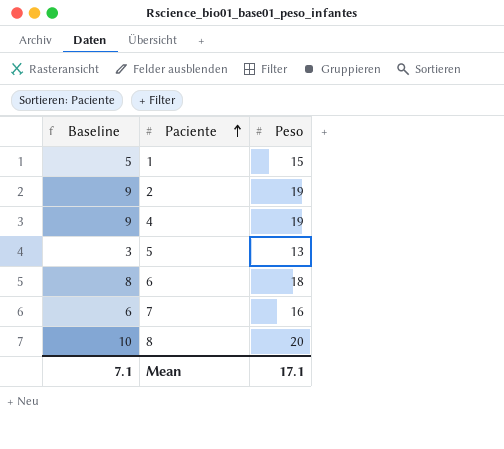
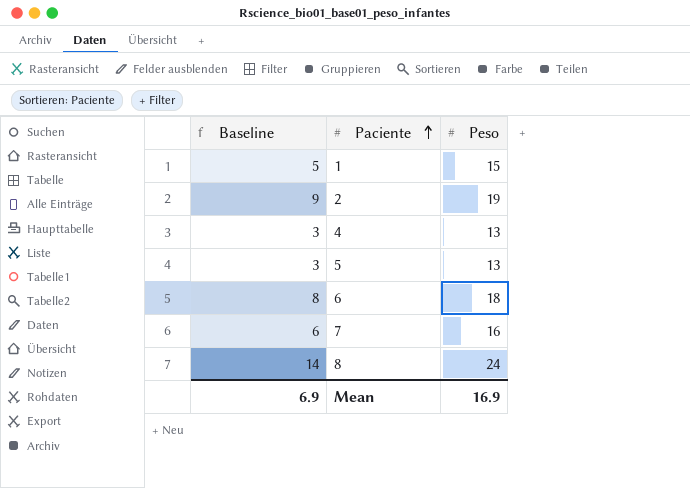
4 | Baseline: 9 -> 3
4 | Peso: 19 -> 13
8 | Baseline: 10 -> 14
8 | Peso: 20 -> 24
Mean | Baseline: 7.1 -> 6.9
Mean | Peso: 17.1 -> 16.9

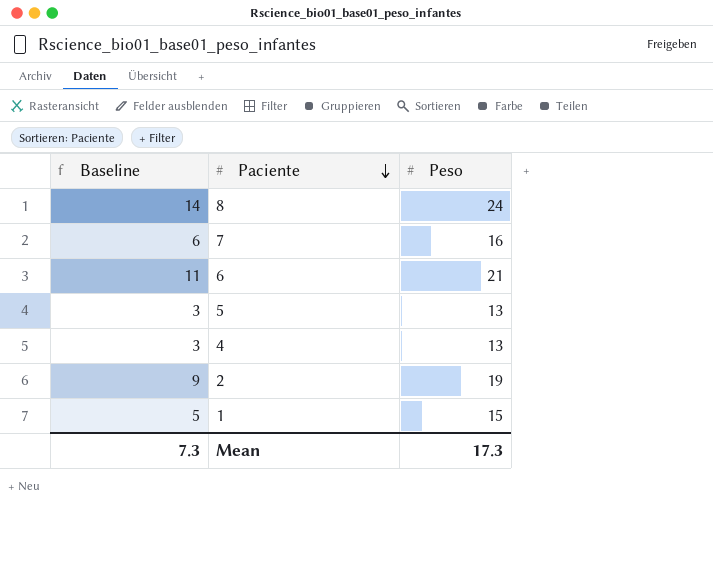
row order: Paciente ascending -> Paciente descending
6 | Baseline: 8 -> 11
6 | Peso: 18 -> 21
Mean | Baseline: 6.9 -> 7.3
Mean | Peso: 16.9 -> 17.3

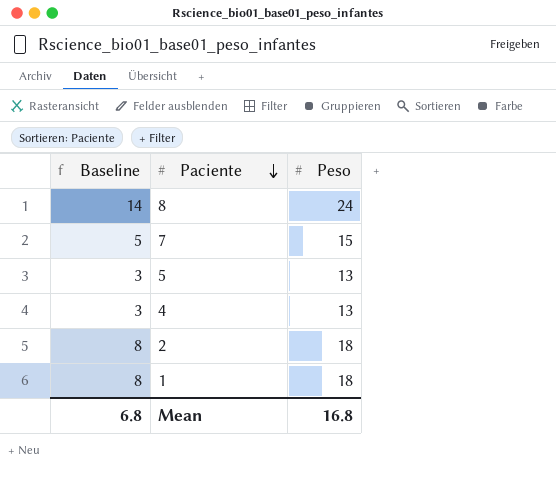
row 6: 11 | 21 -> none
7 | Baseline: 6 -> 5
7 | Peso: 16 -> 15
2 | Baseline: 9 -> 8
2 | Peso: 19 -> 18
1 | Baseline: 5 -> 8
1 | Peso: 15 -> 18
Mean | Baseline: 7.3 -> 6.8
Mean | Peso: 17.3 -> 16.8

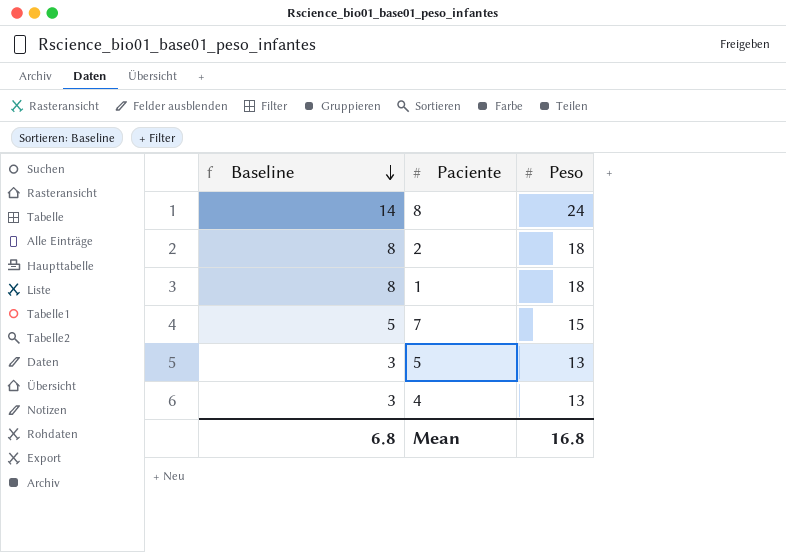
row order: Paciente descending -> Baseline descending

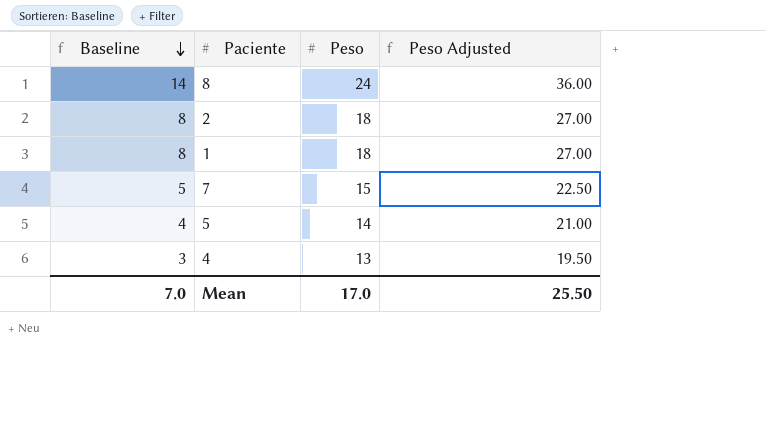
column Peso Adjusted | formula: none -> [Peso] * 1.5
5 | Baseline: 3 -> 4
5 | Peso: 13 -> 14
Mean | Baseline: 6.8 -> 7.0
Mean | Peso: 16.8 -> 17.0

